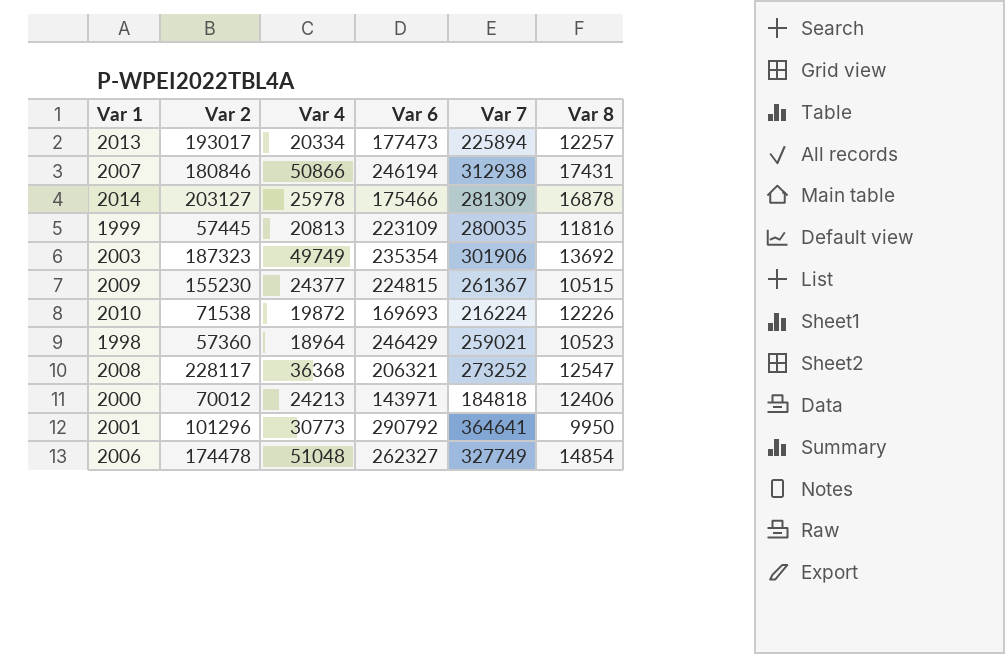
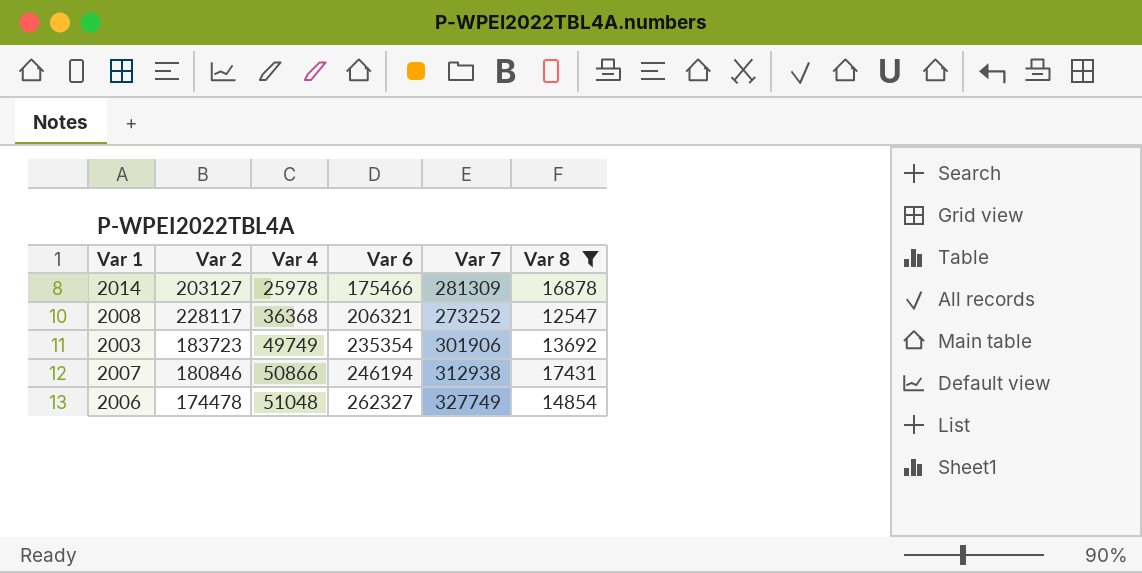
filter: none -> Var 8 >= 12547
row order: none -> Var 4 ascending
2003 | Var 2: 187323 -> 183723

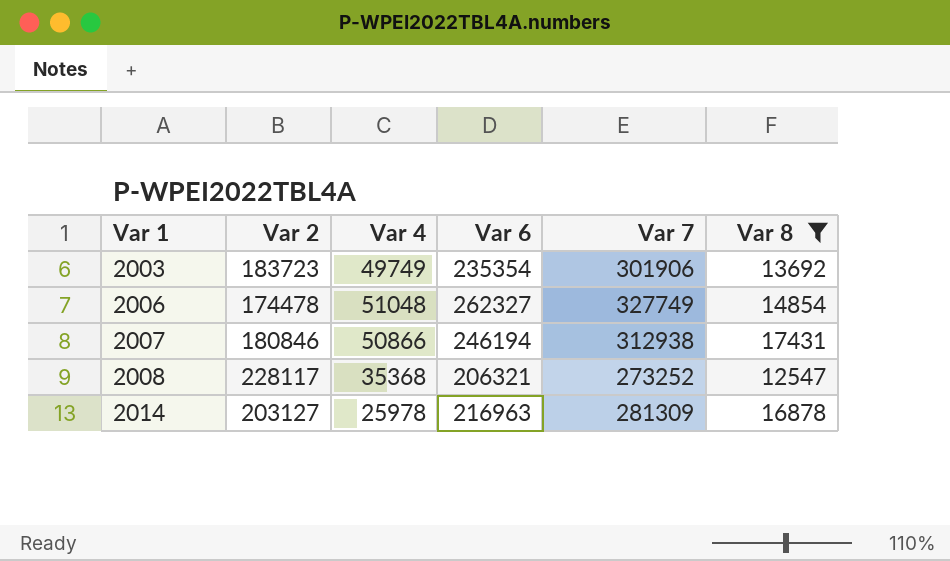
row order: Var 4 ascending -> Var 1 ascending
2008 | Var 4: 36368 -> 35368
2014 | Var 6: 175466 -> 216963

